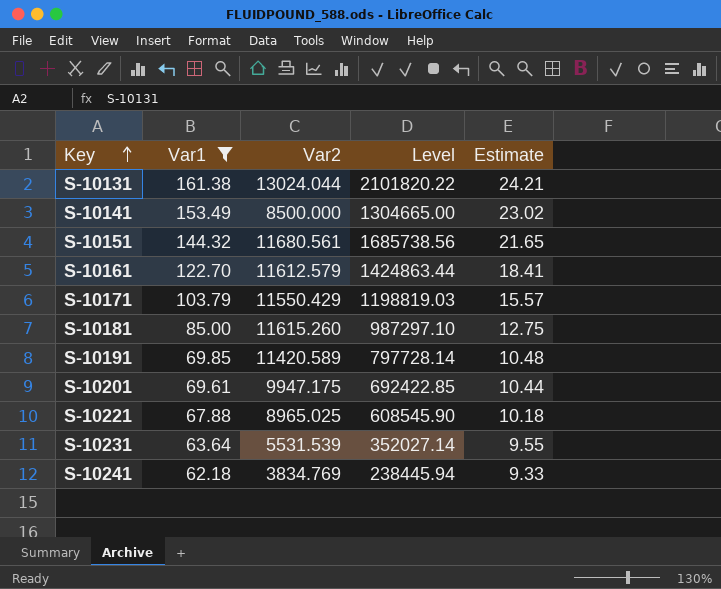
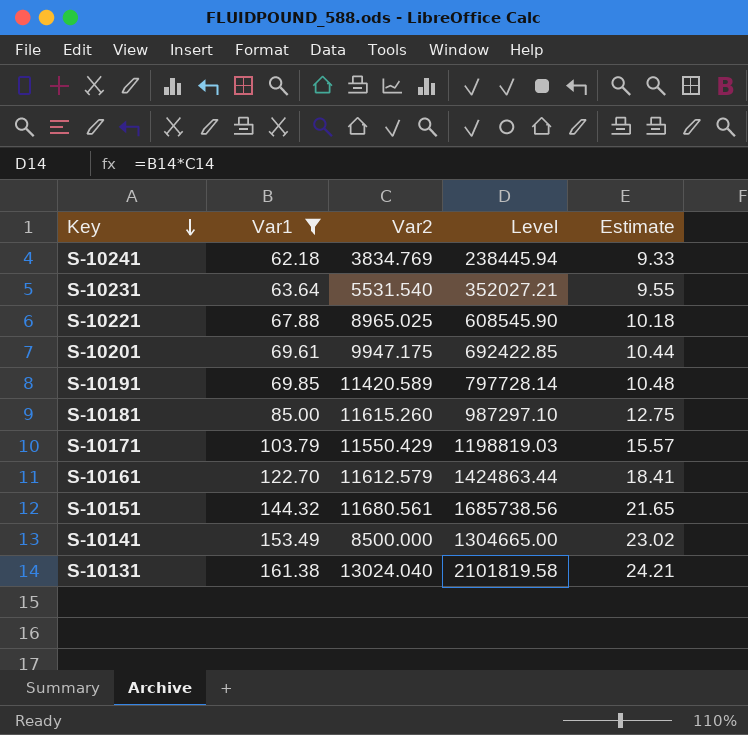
row order: Key ascending -> Key descending
S-10231 | Var2: 5531.539 -> 5531.540
S-10231 | Level: 352027.14 -> 352027.21
S-10131 | Var2: 13024.044 -> 13024.040
S-10131 | Level: 2101820.22 -> 2101819.58

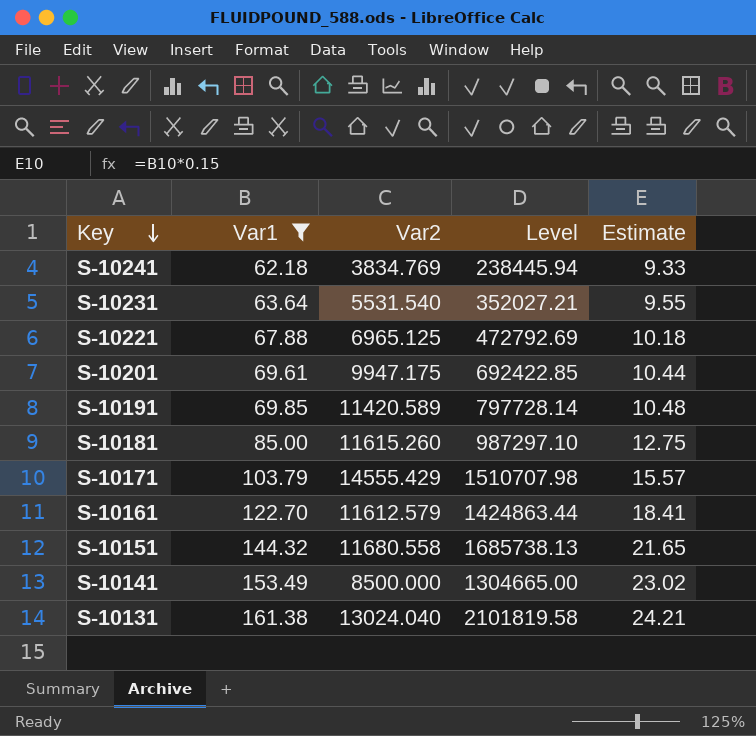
S-10221 | Var2: 8965.025 -> 6965.125
S-10221 | Level: 608545.90 -> 472792.69
S-10171 | Var2: 11550.429 -> 14555.429
S-10171 | Level: 1198819.03 -> 1510707.98
S-10151 | Var2: 11680.561 -> 11680.558
S-10151 | Level: 1685738.56 -> 1685738.13

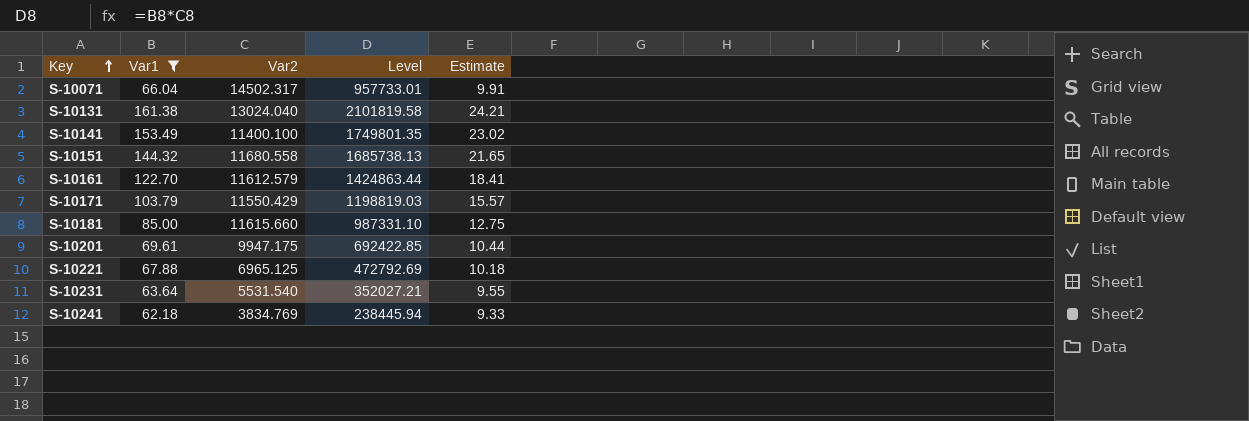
row order: Key descending -> Key ascending
row S-10191: 69.85 | 11420.589 | 797728.14 | 10.48 -> none
row S-10071: none -> 66.04 | 14502.317 | 957733.01 | 9.91
S-10141 | Var2: 8500.000 -> 11400.100
S-10141 | Level: 1304665.00 -> 1749801.35
S-10171 | Var2: 14555.429 -> 11550.429
S-10171 | Level: 1510707.98 -> 1198819.03
S-10181 | Var2: 11615.260 -> 11615.660
S-10181 | Level: 987297.10 -> 987331.10

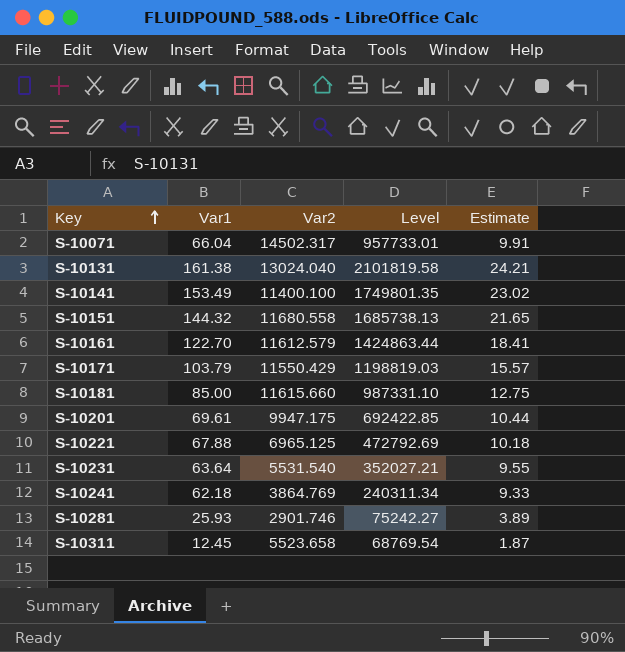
filter: Var1 >= 62.18 -> none
S-10241 | Var2: 3834.769 -> 3864.769
S-10241 | Level: 238445.94 -> 240311.34

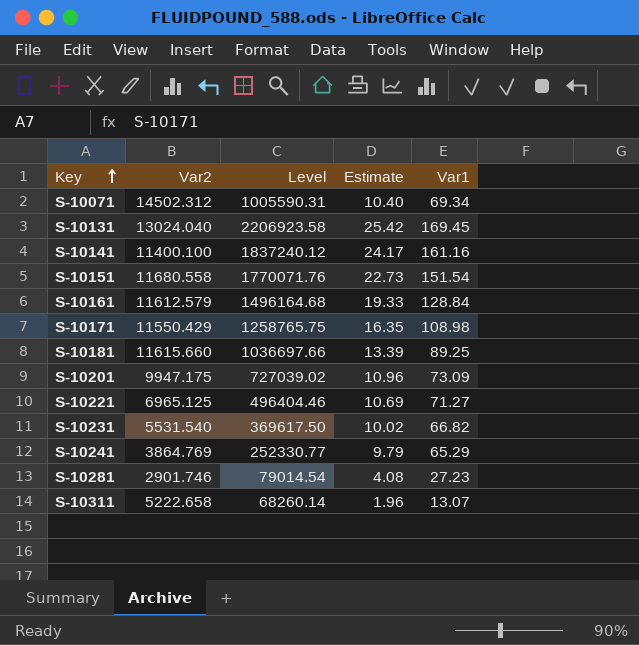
column Var1 | position: 2 -> 5
S-10071 | Var2: 14502.317 -> 14502.312
S-10071 | Level: 957733.01 -> 1005590.31
S-10071 | Estimate: 9.91 -> 10.40
S-10071 | Var1: 66.04 -> 69.34
S-10131 | Level: 2101819.58 -> 2206923.58
S-10131 | Estimate: 24.21 -> 25.42
S-10131 | Var1: 161.38 -> 169.45
S-10141 | Level: 1749801.35 -> 1837240.12
S-10141 | Estimate: 23.02 -> 24.17
S-10141 | Var1: 153.49 -> 161.16
S-10151 | Level: 1685738.13 -> 1770071.76
S-10151 | Estimate: 21.65 -> 22.73
S-10151 | Var1: 144.32 -> 151.54
S-10161 | Level: 1424863.44 -> 1496164.68
S-10161 | Estimate: 18.41 -> 19.33
S-10161 | Var1: 122.70 -> 128.84
S-10171 | Level: 1198819.03 -> 1258765.75
S-10171 | Estimate: 15.57 -> 16.35
S-10171 | Var1: 103.79 -> 108.98
S-10181 | Level: 987331.10 -> 1036697.66
S-10181 | Estimate: 12.75 -> 13.39
S-10181 | Var1: 85.00 -> 89.25
S-10201 | Level: 692422.85 -> 727039.02
S-10201 | Estimate: 10.44 -> 10.96
S-10201 | Var1: 69.61 -> 73.09
S-10221 | Level: 472792.69 -> 496404.46
S-10221 | Estimate: 10.18 -> 10.69
S-10221 | Var1: 67.88 -> 71.27
S-10231 | Level: 352027.21 -> 369617.50
S-10231 | Estimate: 9.55 -> 10.02
S-10231 | Var1: 63.64 -> 66.82
S-10241 | Level: 240311.34 -> 252330.77
S-10241 | Estimate: 9.33 -> 9.79
S-10241 | Var1: 62.18 -> 65.29
S-10281 | Level: 75242.27 -> 79014.54
S-10281 | Estimate: 3.89 -> 4.08
S-10281 | Var1: 25.93 -> 27.23
S-10311 | Var2: 5523.658 -> 5222.658
S-10311 | Level: 68769.54 -> 68260.14
S-10311 | Estimate: 1.87 -> 1.96
S-10311 | Var1: 12.45 -> 13.07

